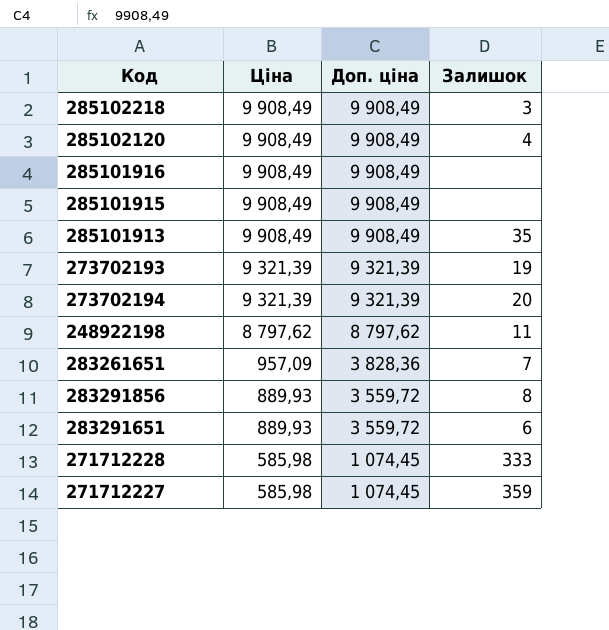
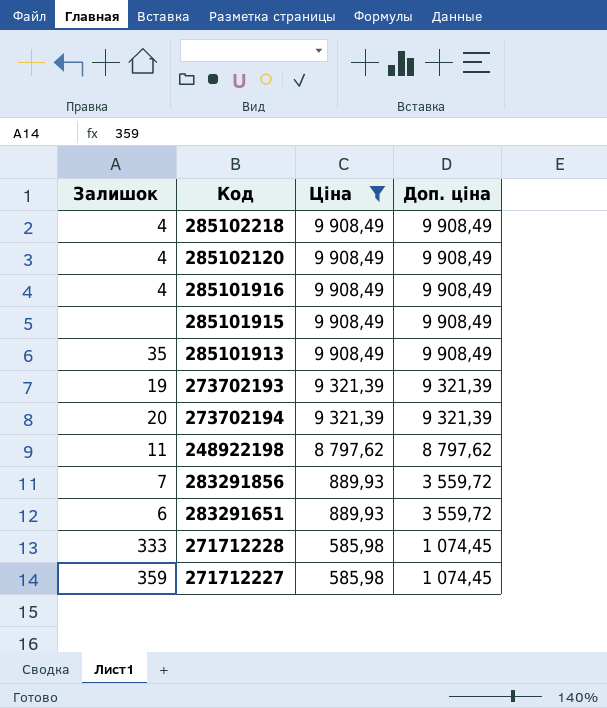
filter: none -> Ціна != 957,09
column Залишок | position: 4 -> 1
285102218 | Залишок: 3 -> 4
285101916 | Залишок: none -> 4
283291856 | Залишок: 8 -> 7

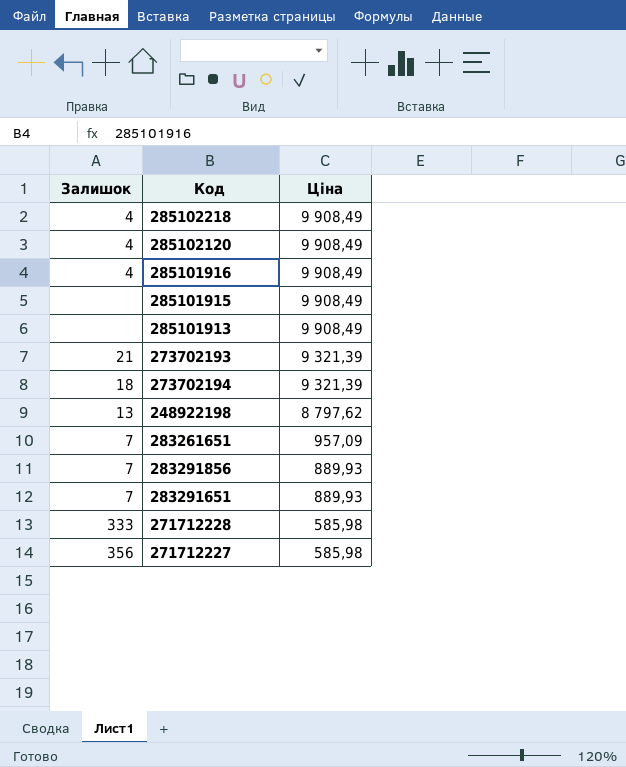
filter: Ціна != 957,09 -> none
column Доп. ціна | position: 4 -> none
285101913 | Залишок: 35 -> none
273702193 | Залишок: 19 -> 21
273702194 | Залишок: 20 -> 18
248922198 | Залишок: 11 -> 13
283291651 | Залишок: 6 -> 7
271712227 | Залишок: 359 -> 356

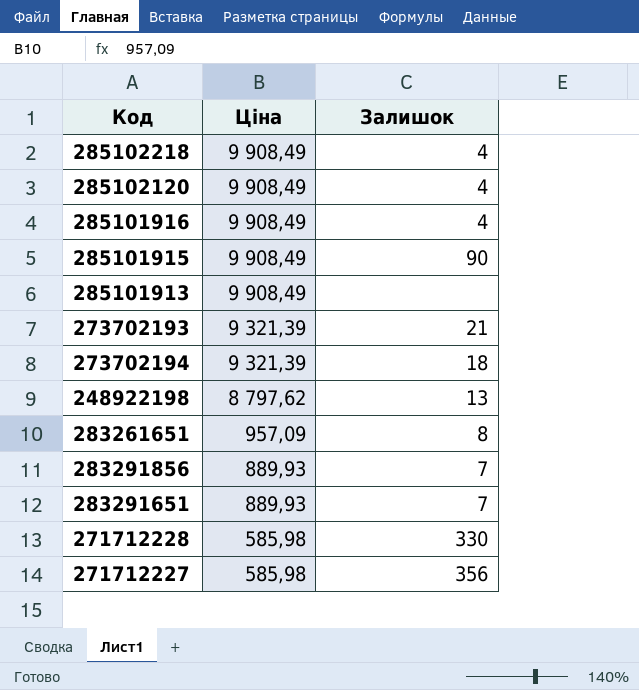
column Залишок | position: 1 -> 3
285101915 | Залишок: none -> 90
283261651 | Залишок: 7 -> 8
271712228 | Залишок: 333 -> 330

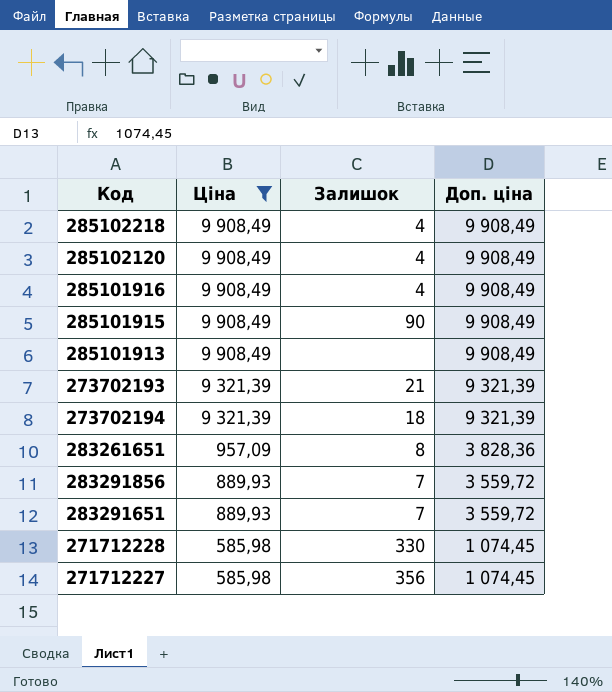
filter: none -> Ціна != 8 797,62
column Доп. ціна | position: none -> 4

